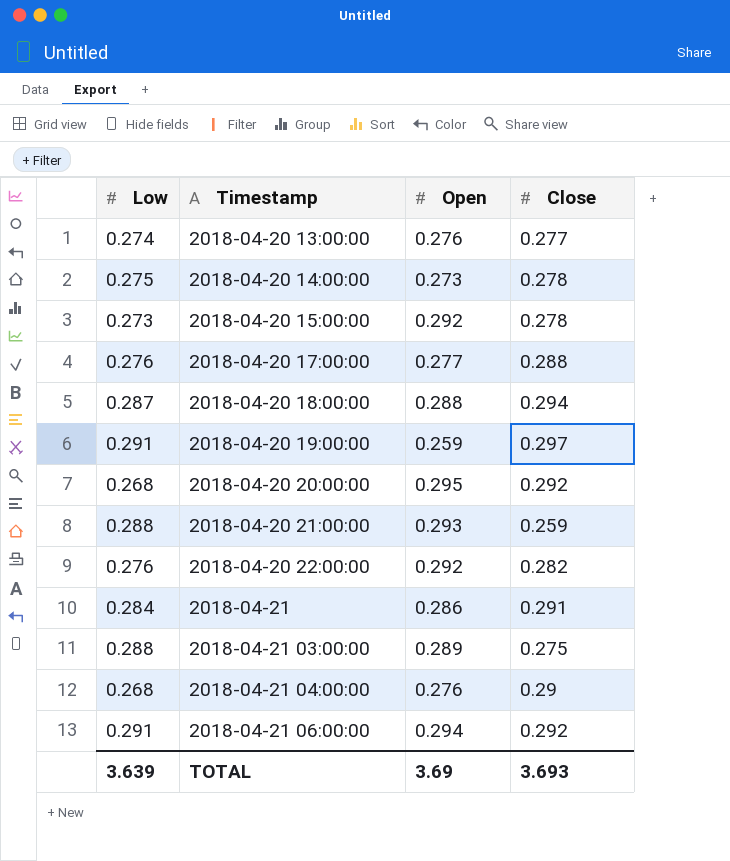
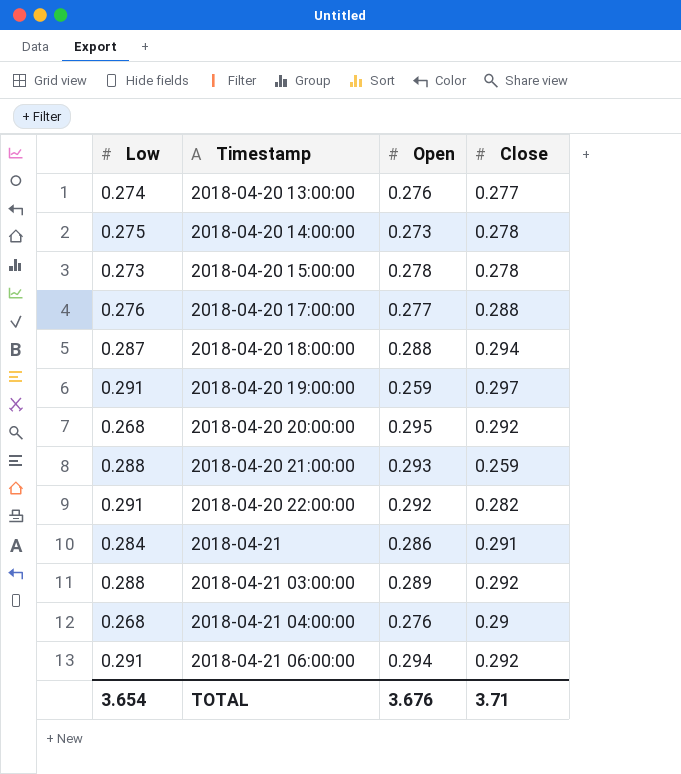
2018-04-20 15:00:00 | Open: 0.292 -> 0.278
2018-04-20 22:00:00 | Low: 0.276 -> 0.291
2018-04-21 03:00:00 | Close: 0.275 -> 0.292
TOTAL | Low: 3.639 -> 3.654
TOTAL | Open: 3.69 -> 3.676
TOTAL | Close: 3.693 -> 3.71

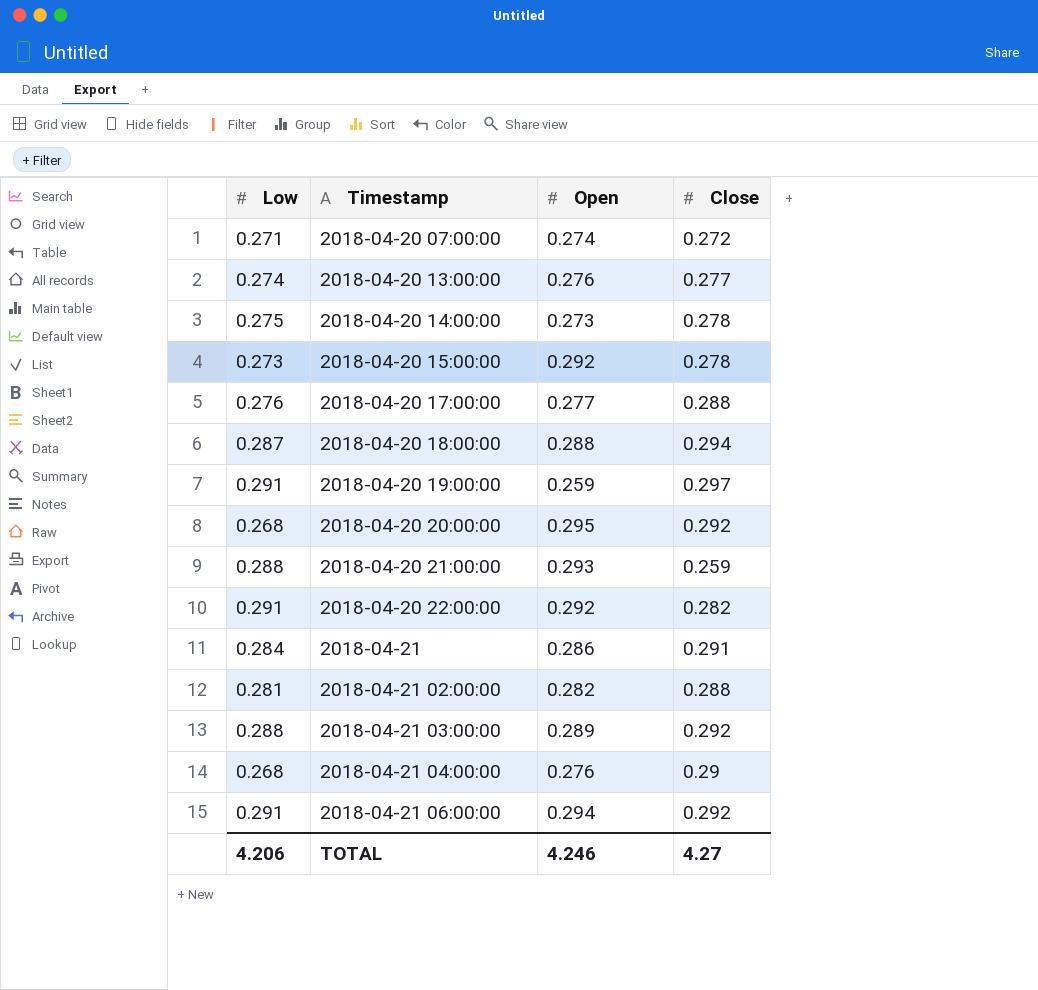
row 2018-04-20 07:00:00: none -> 0.271 | 0.274 | 0.272
2018-04-20 15:00:00 | Open: 0.278 -> 0.292
row 2018-04-21 02:00:00: none -> 0.281 | 0.282 | 0.288
TOTAL | Low: 3.654 -> 4.206
TOTAL | Open: 3.676 -> 4.246
TOTAL | Close: 3.71 -> 4.27

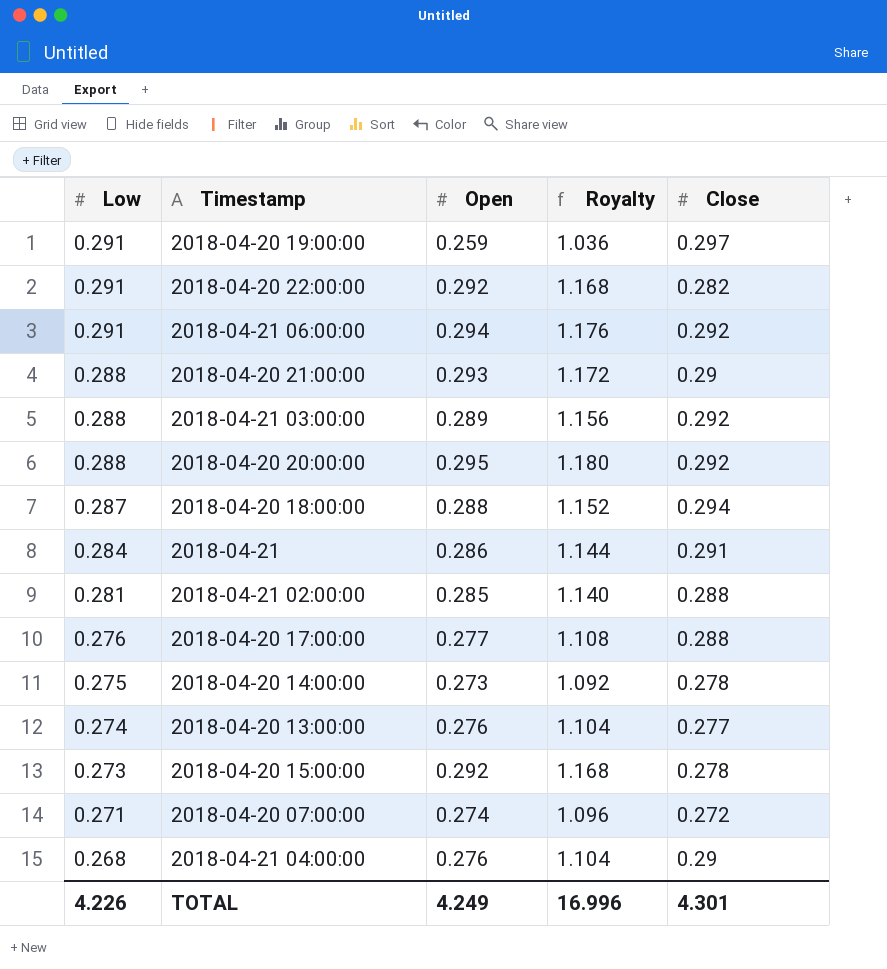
row order: Timestamp ascending -> Low descending
column Royalty | formula: none -> [Open] * 4
2018-04-20 21:00:00 | Close: 0.259 -> 0.29
2018-04-20 20:00:00 | Low: 0.268 -> 0.288
2018-04-21 02:00:00 | Open: 0.282 -> 0.285
TOTAL | Low: 4.206 -> 4.226
TOTAL | Open: 4.246 -> 4.249
TOTAL | Close: 4.27 -> 4.301

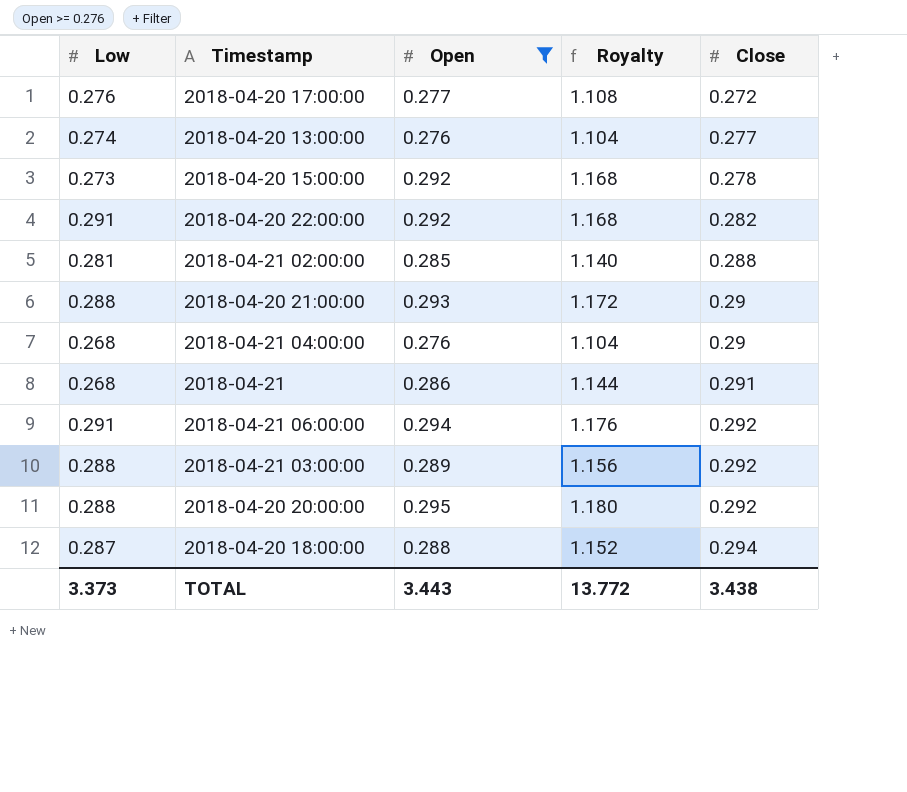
filter: none -> Open >= 0.276
row order: Low descending -> Close ascending
2018-04-20 17:00:00 | Close: 0.288 -> 0.272
2018-04-21 | Low: 0.284 -> 0.268
TOTAL | Low: 4.226 -> 3.373
TOTAL | Open: 4.249 -> 3.443
TOTAL | Royalty: 16.996 -> 13.772
TOTAL | Close: 4.301 -> 3.438

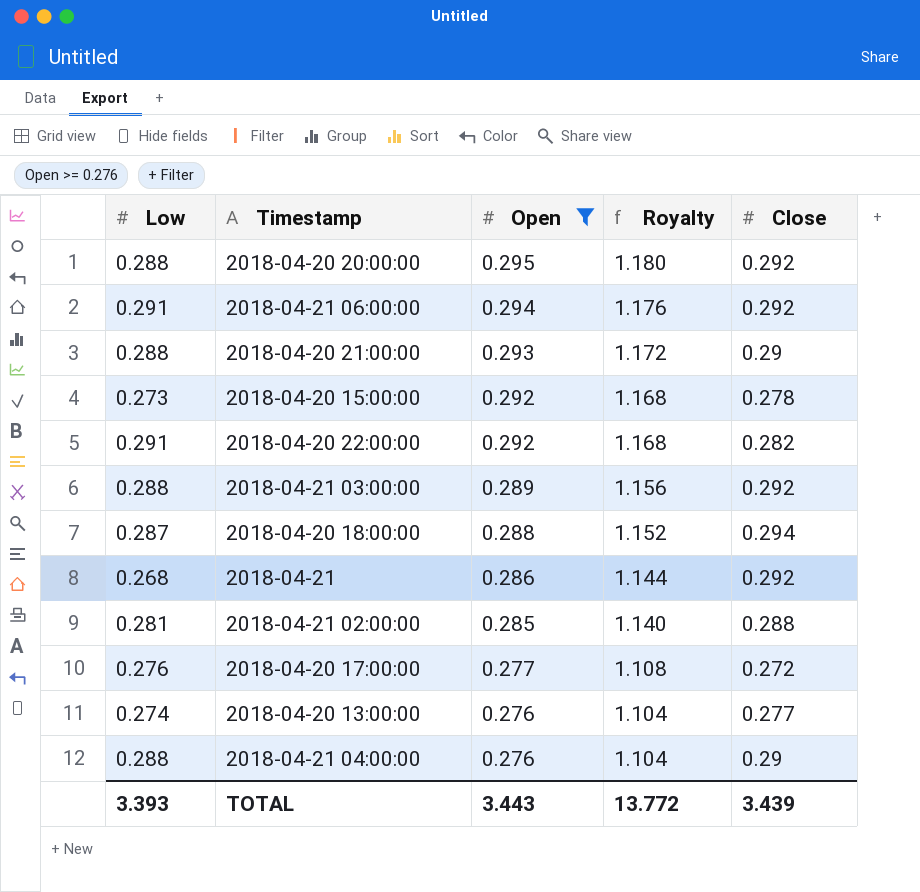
row order: Close ascending -> Open descending
2018-04-21 | Close: 0.291 -> 0.292
2018-04-21 04:00:00 | Low: 0.268 -> 0.288
TOTAL | Low: 3.373 -> 3.393
TOTAL | Close: 3.438 -> 3.439

